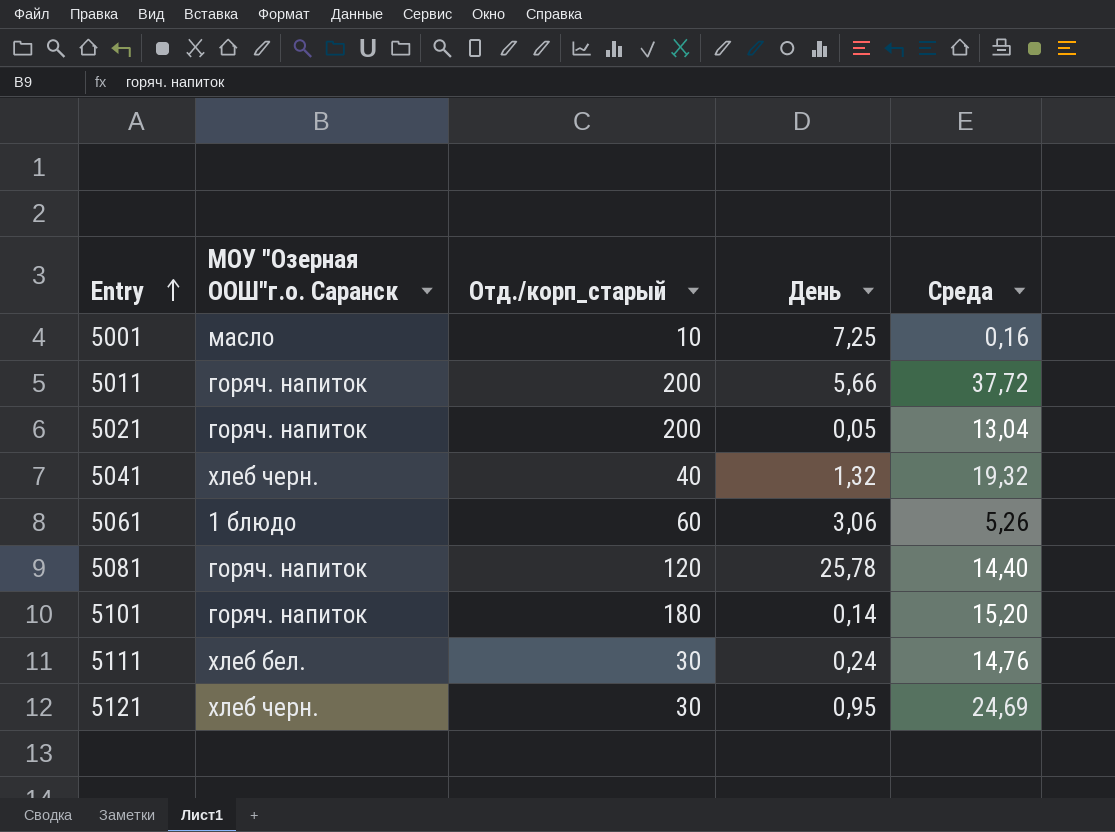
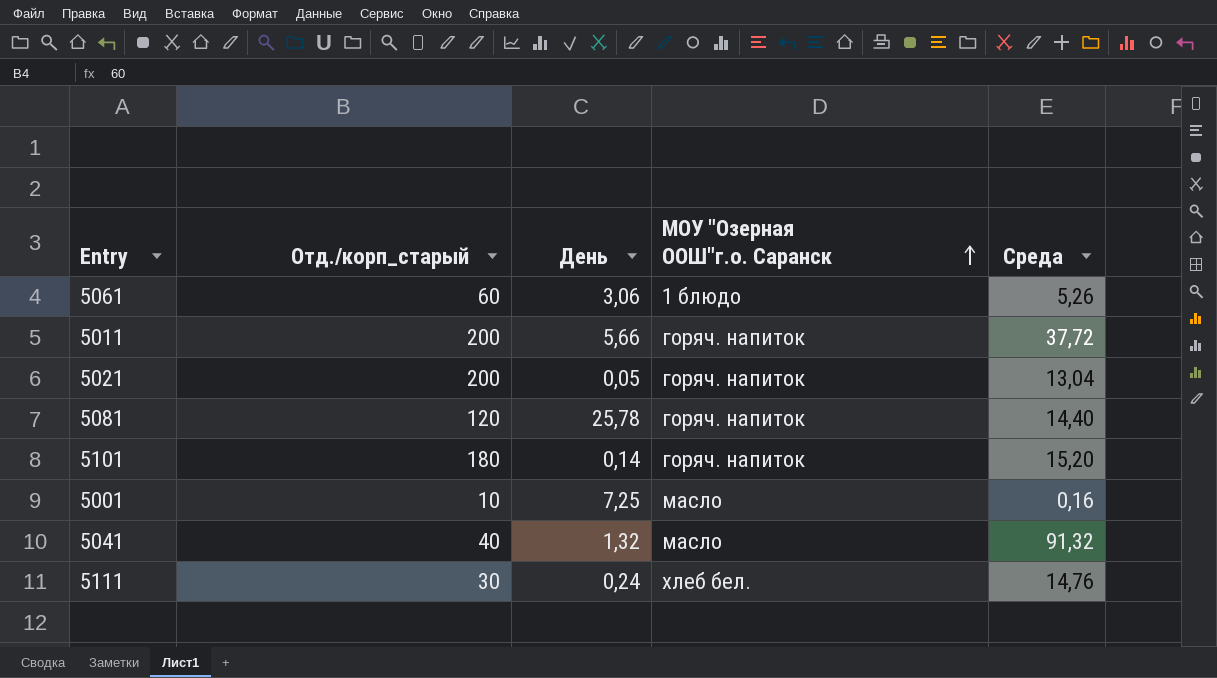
row order: Entry ascending -> МОУ "Озерная ООШ"г.о. Саранск ascending
column МОУ "Озерная ООШ"г.о. Саранск | position: 2 -> 4
row 5121: хлеб черн. | 30 | 0,95 | 24,69 -> none
5041 | МОУ "Озерная ООШ"г.о. Саранск: хлеб черн. -> масло
5041 | Среда: 19,32 -> 91,32

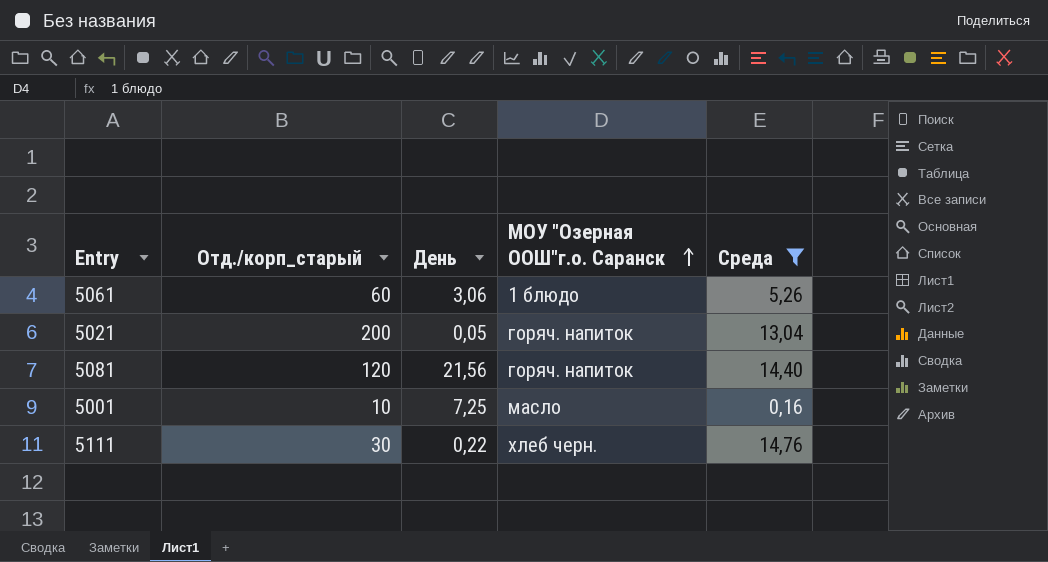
filter: none -> Среда <= 14,76
5081 | День: 25,78 -> 21,56
5111 | День: 0,24 -> 0,22
5111 | МОУ "Озерная ООШ"г.о. Саранск: хлеб бел. -> хлеб черн.

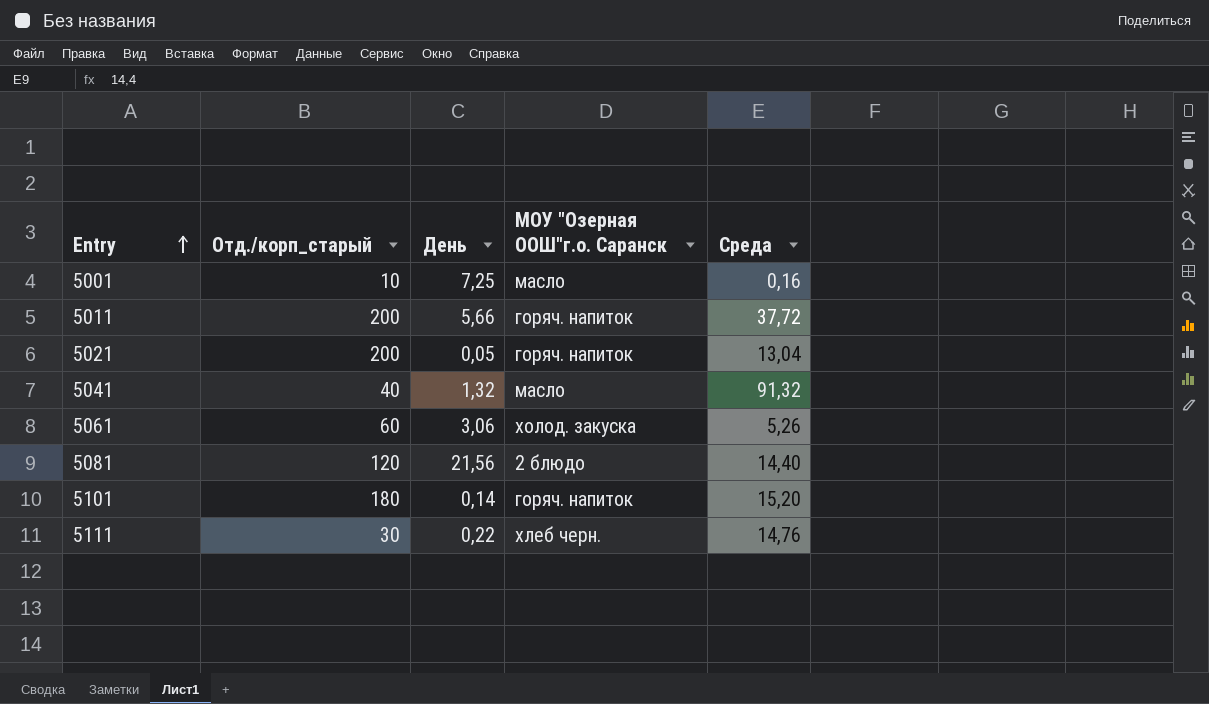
filter: Среда <= 14,76 -> none
row order: МОУ "Озерная ООШ"г.о. Саранск ascending -> Entry ascending
5061 | МОУ "Озерная ООШ"г.о. Саранск: 1 блюдо -> холод. закуска
5081 | МОУ "Озерная ООШ"г.о. Саранск: горяч. напиток -> 2 блюдо

